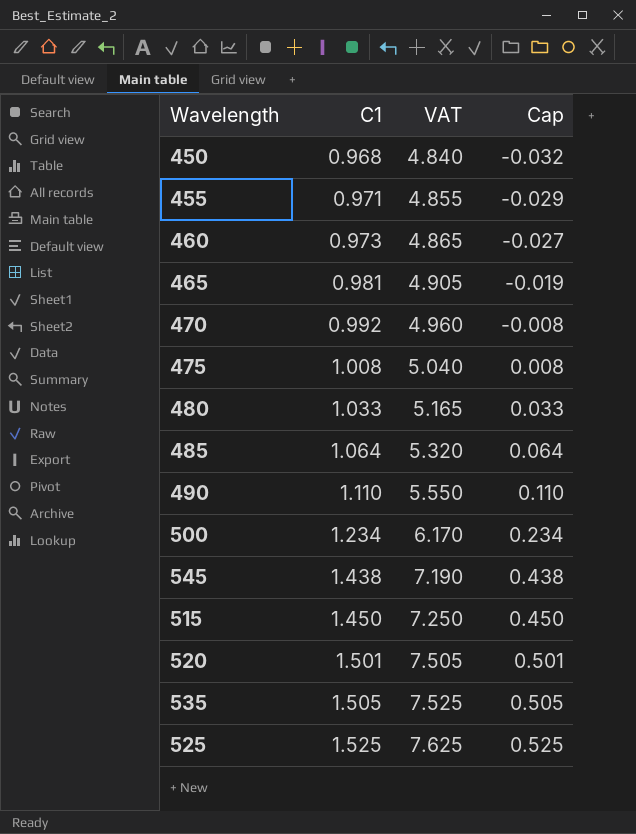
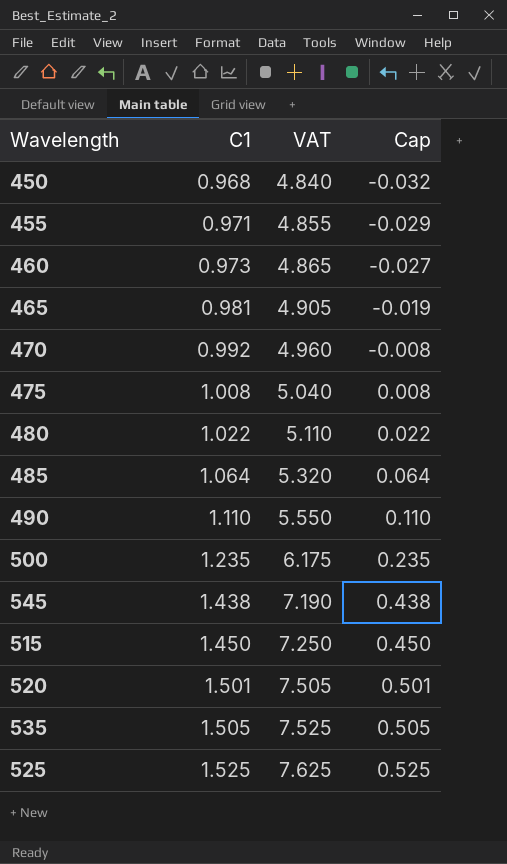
480 | C1: 1.033 -> 1.022
480 | VAT: 5.165 -> 5.110
480 | Cap: 0.033 -> 0.022
500 | C1: 1.234 -> 1.235
500 | VAT: 6.170 -> 6.175
500 | Cap: 0.234 -> 0.235

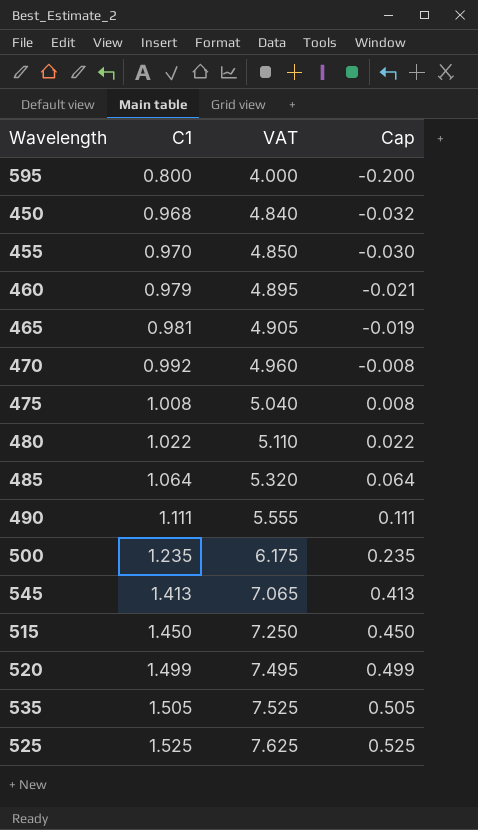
row 595: none -> 0.800 | 4.000 | -0.200
455 | C1: 0.971 -> 0.970
455 | VAT: 4.855 -> 4.850
455 | Cap: -0.029 -> -0.030
460 | C1: 0.973 -> 0.979
460 | VAT: 4.865 -> 4.895
460 | Cap: -0.027 -> -0.021
490 | C1: 1.110 -> 1.111
490 | VAT: 5.550 -> 5.555
490 | Cap: 0.110 -> 0.111
545 | C1: 1.438 -> 1.413
545 | VAT: 7.190 -> 7.065
545 | Cap: 0.438 -> 0.413
520 | C1: 1.501 -> 1.499
520 | VAT: 7.505 -> 7.495
520 | Cap: 0.501 -> 0.499

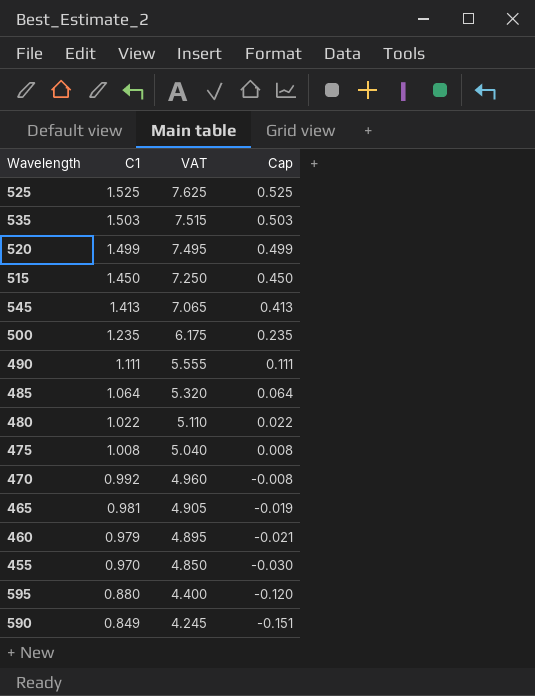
row order: C1 ascending -> C1 descending
row 450: 0.968 | 4.840 | -0.032 -> none
535 | C1: 1.505 -> 1.503
535 | VAT: 7.525 -> 7.515
535 | Cap: 0.505 -> 0.503
595 | C1: 0.800 -> 0.880
595 | VAT: 4.000 -> 4.400
595 | Cap: -0.200 -> -0.120
row 590: none -> 0.849 | 4.245 | -0.151

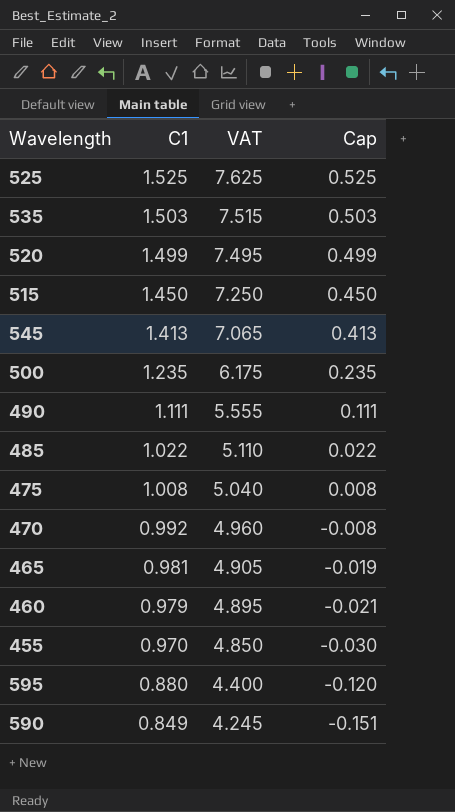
row 480: 1.022 | 5.110 | 0.022 -> none
485 | C1: 1.064 -> 1.022
485 | VAT: 5.320 -> 5.110
485 | Cap: 0.064 -> 0.022

